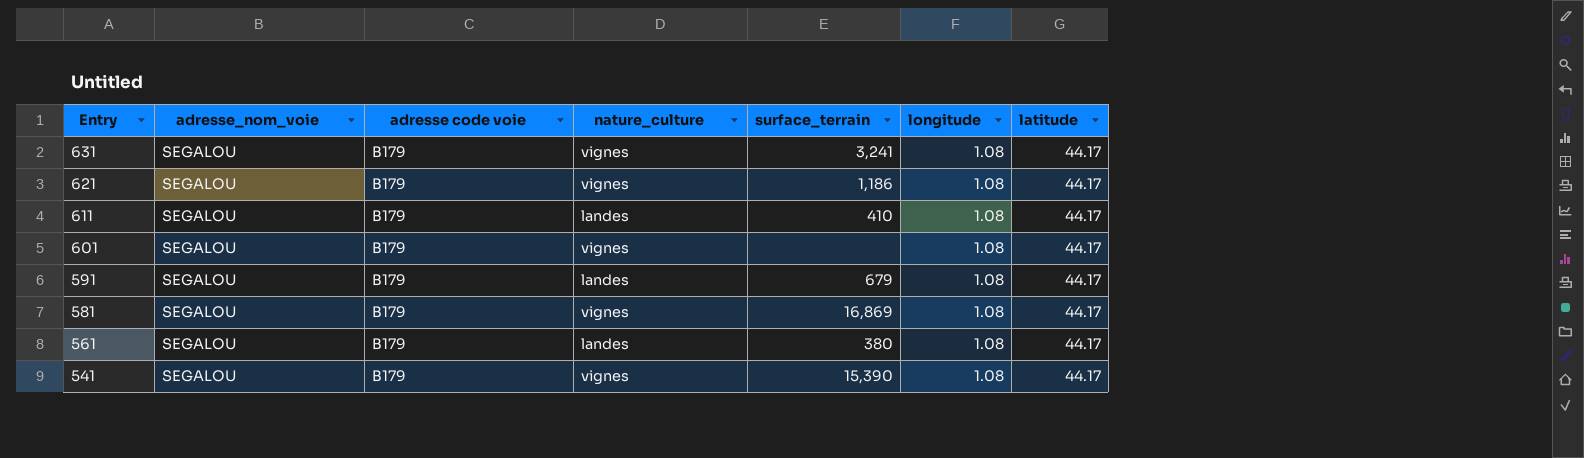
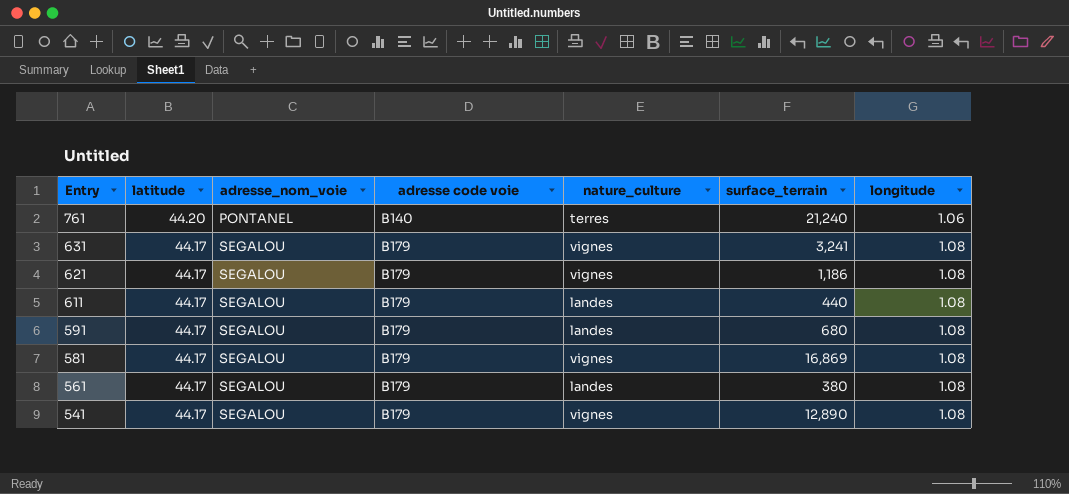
column latitude | position: 7 -> 2
row 601: SEGALOU | B179 | vignes | none | 1.08 | 44.17 -> none
row 761: none -> 44.20 | PONTANEL | B140 | terres | 21,240 | 1.06
611 | surface_terrain: 410 -> 440
591 | surface_terrain: 679 -> 680
541 | surface_terrain: 15,390 -> 12,890

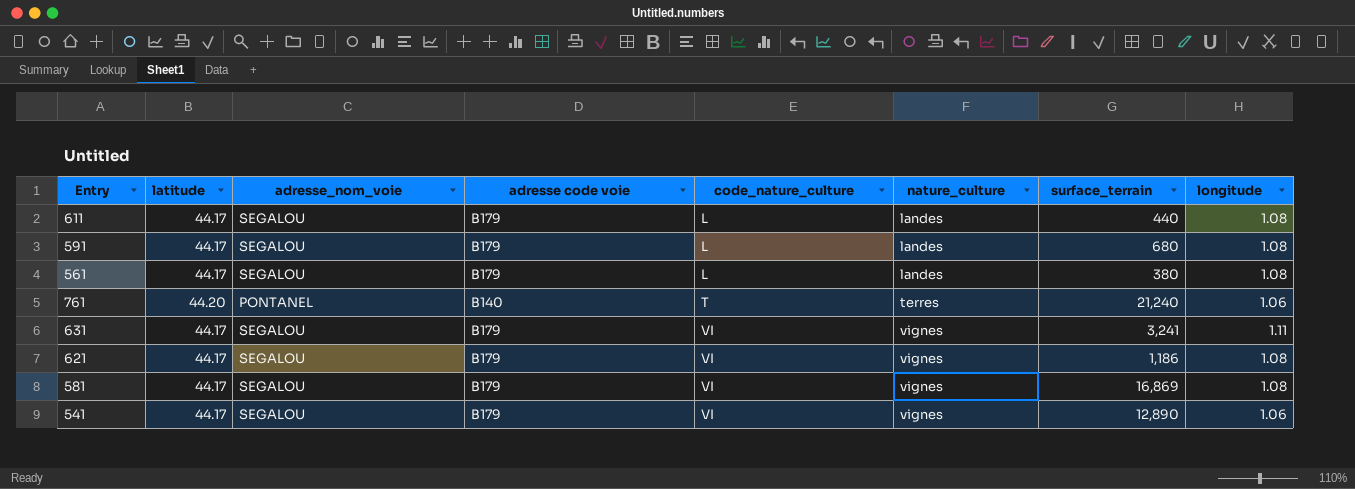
row order: Entry descending -> code_nature_culture ascending
column code_nature_culture | position: none -> 5
631 | longitude: 1.08 -> 1.11
541 | longitude: 1.08 -> 1.06

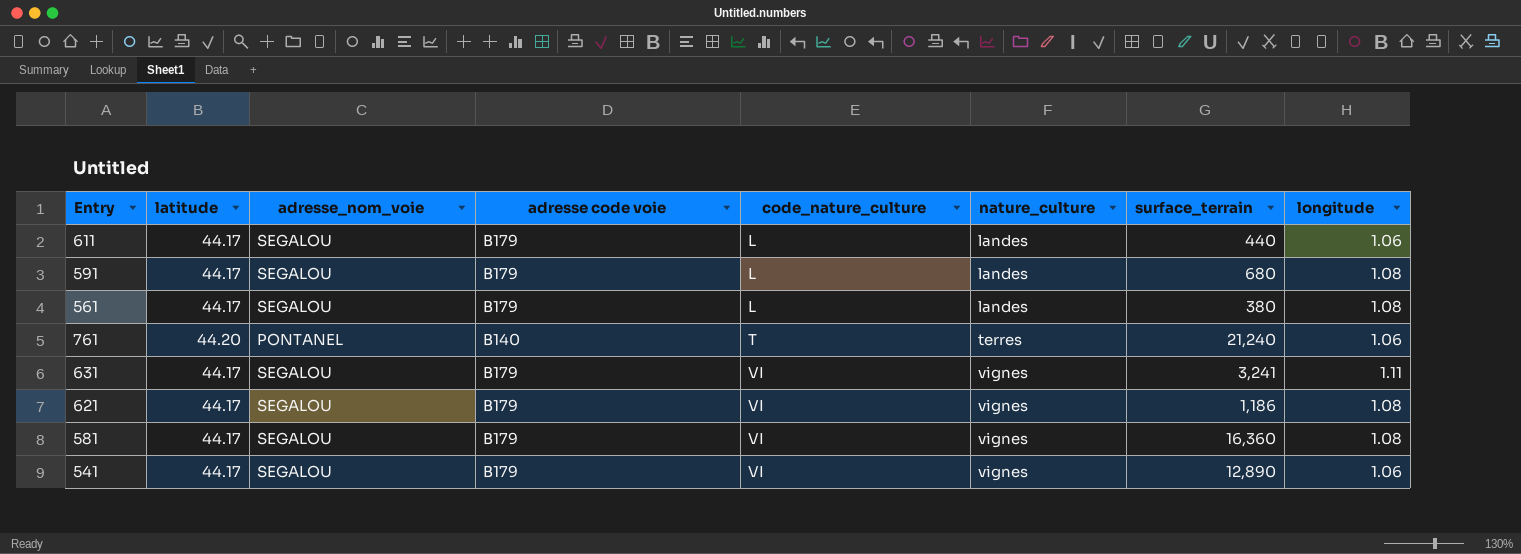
611 | longitude: 1.08 -> 1.06
581 | surface_terrain: 16,869 -> 16,360

